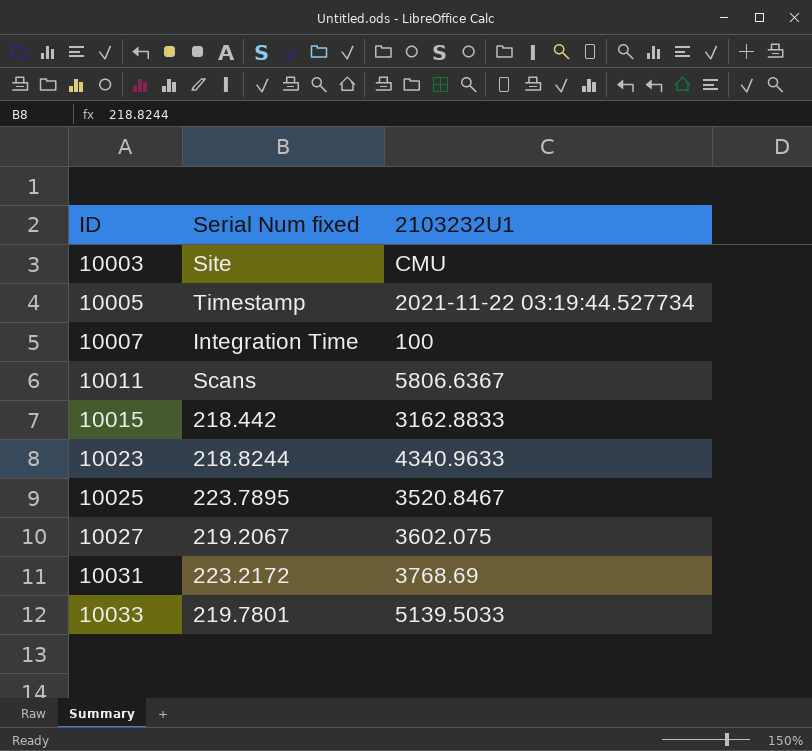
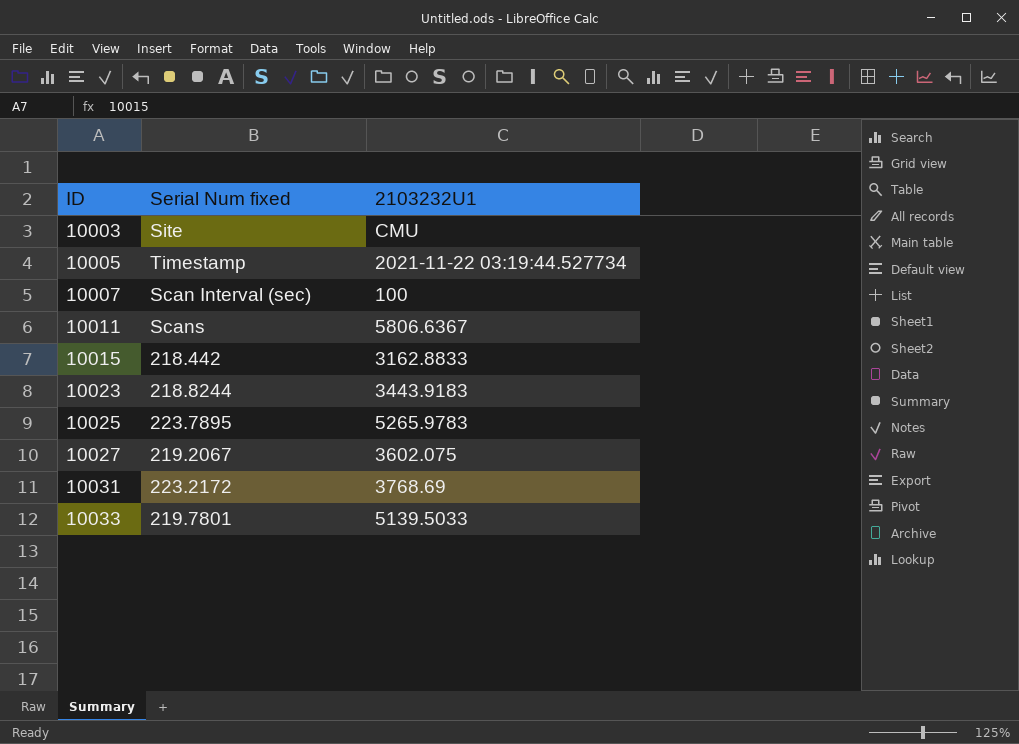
10007 | Serial Num fixed: Integration Time -> Scan Interval (sec)
10023 | 2103232U1: 4340.9633 -> 3443.9183
10025 | 2103232U1: 3520.8467 -> 5265.9783

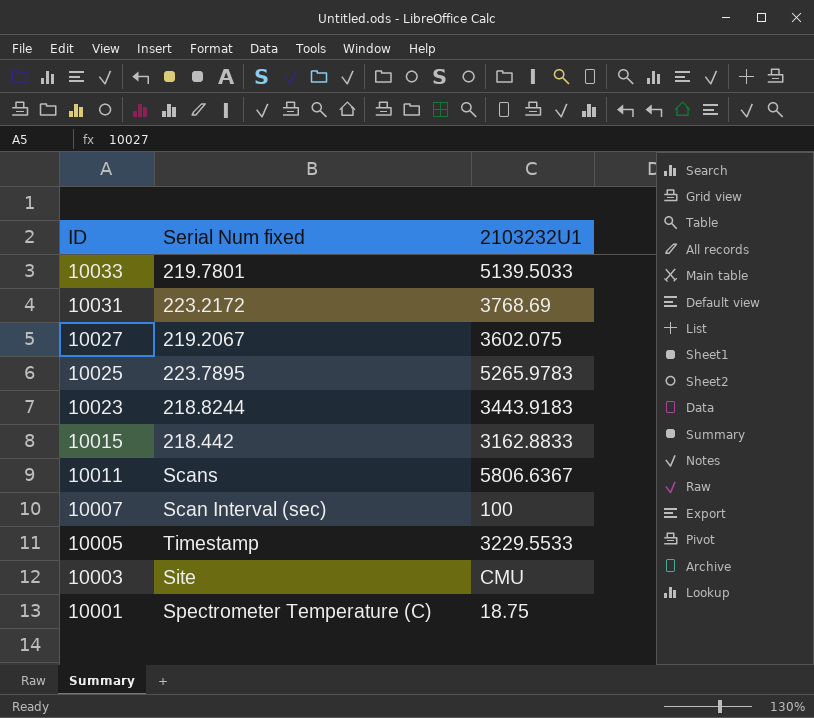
row order: ID ascending -> ID descending
10005 | 2103232U1: 2021-11-22 03:19:44.527734 -> 3229.5533
row 10001: none -> Spectrometer Temperature (C) | 18.75

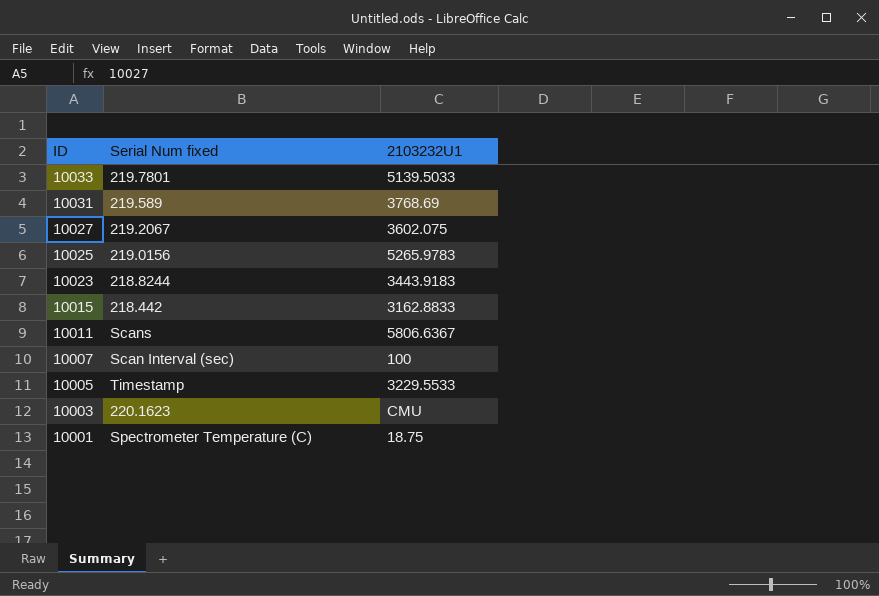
10031 | Serial Num fixed: 223.2172 -> 219.589
10025 | Serial Num fixed: 223.7895 -> 219.0156
10003 | Serial Num fixed: Site -> 220.1623

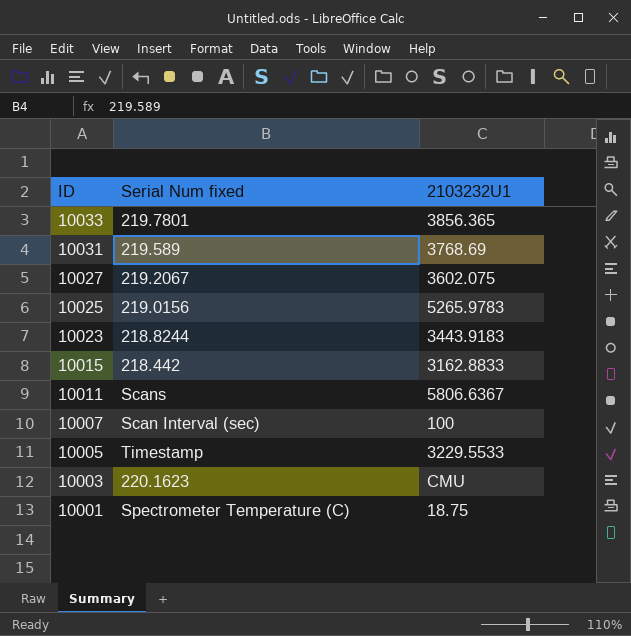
10033 | 2103232U1: 5139.5033 -> 3856.365

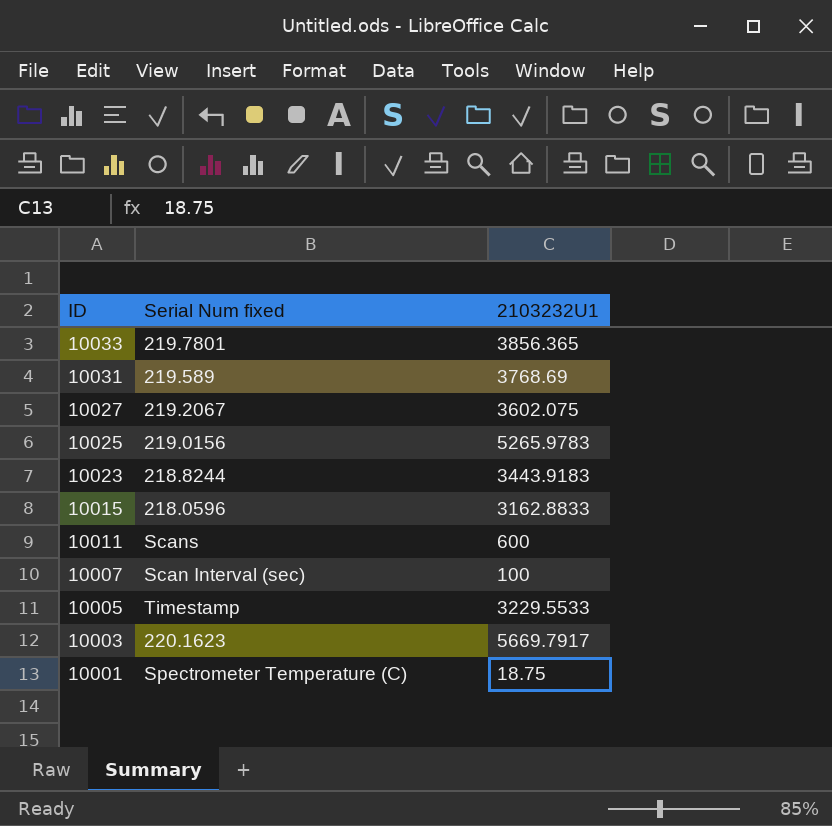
10015 | Serial Num fixed: 218.442 -> 218.0596
10011 | 2103232U1: 5806.6367 -> 600
10003 | 2103232U1: CMU -> 5669.7917

